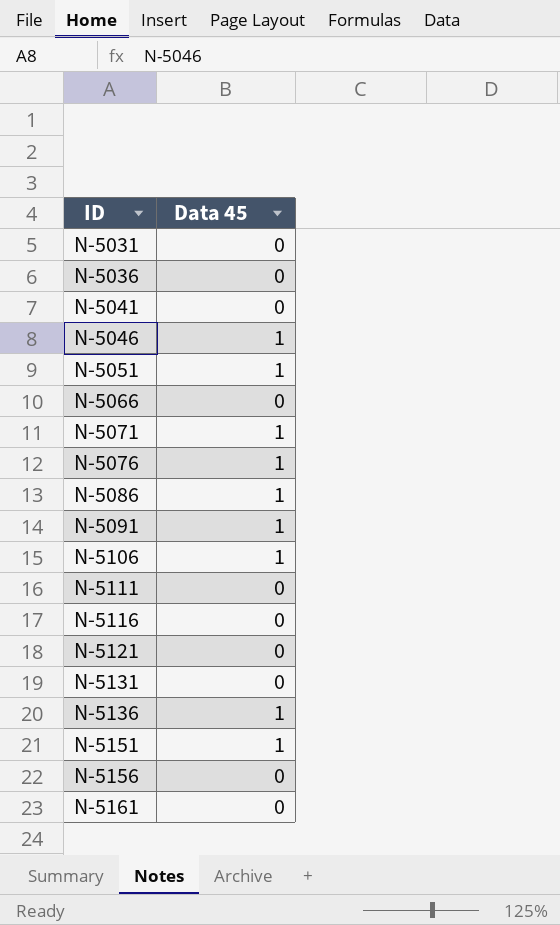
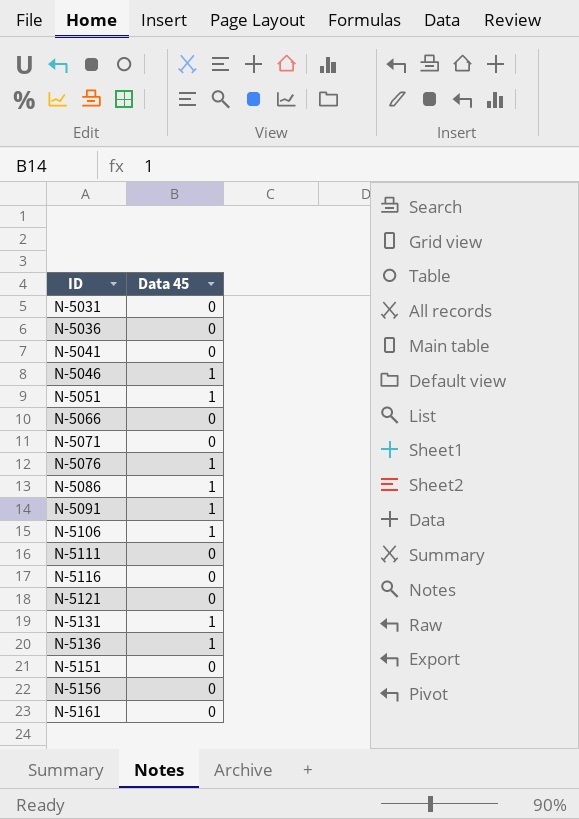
N-5071 | Data 45: 1 -> 0
N-5131 | Data 45: 0 -> 1
N-5151 | Data 45: 1 -> 0

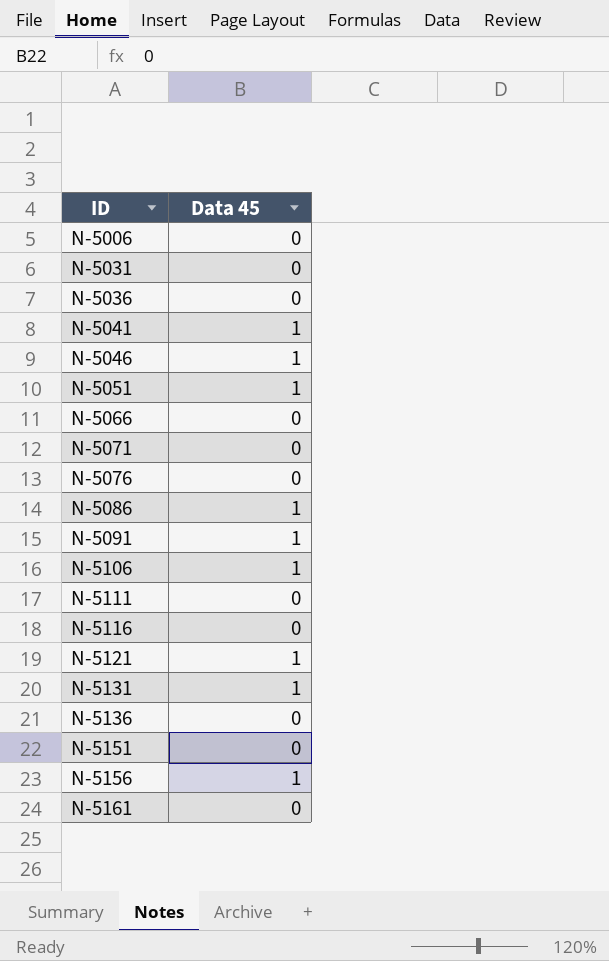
row N-5006: none -> 0
N-5041 | Data 45: 0 -> 1
N-5076 | Data 45: 1 -> 0
N-5121 | Data 45: 0 -> 1
N-5136 | Data 45: 1 -> 0
N-5156 | Data 45: 0 -> 1

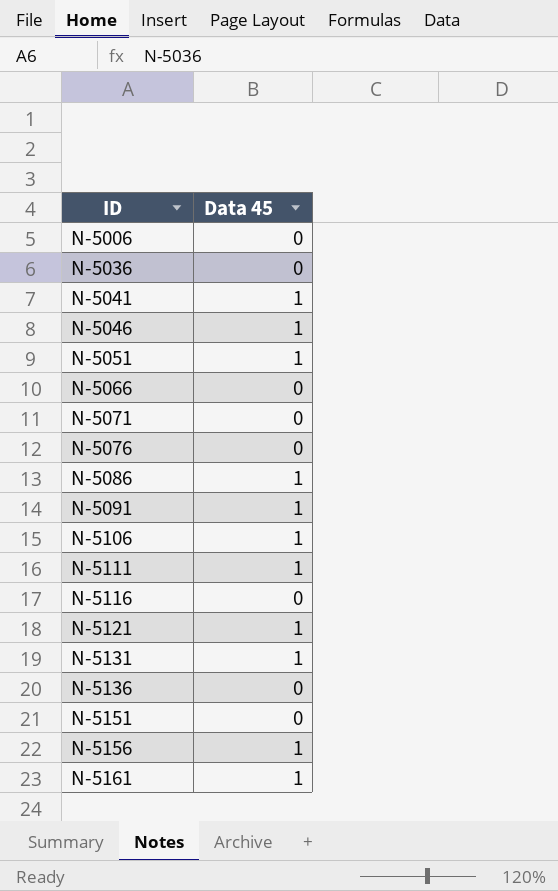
row N-5031: 0 -> none
N-5111 | Data 45: 0 -> 1
N-5161 | Data 45: 0 -> 1

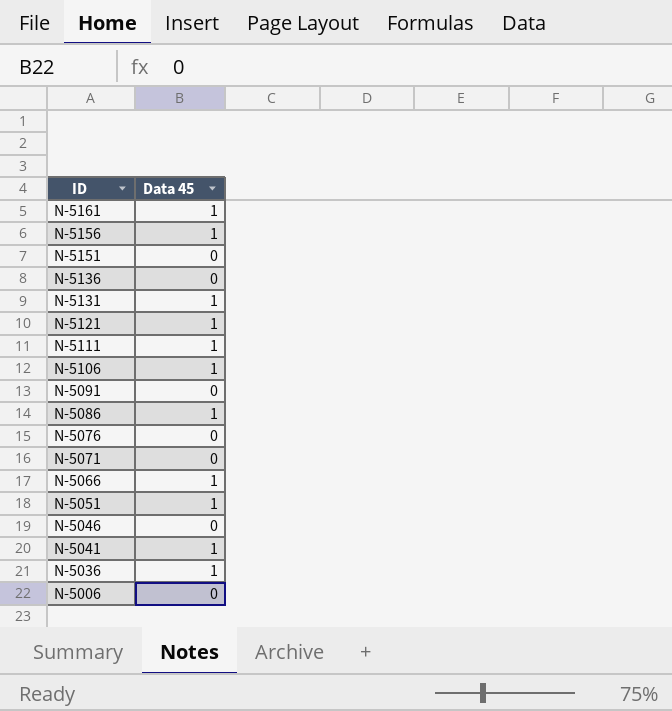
row order: ID ascending -> ID descending
row N-5116: 0 -> none
N-5091 | Data 45: 1 -> 0
N-5066 | Data 45: 0 -> 1
N-5046 | Data 45: 1 -> 0
N-5036 | Data 45: 0 -> 1

